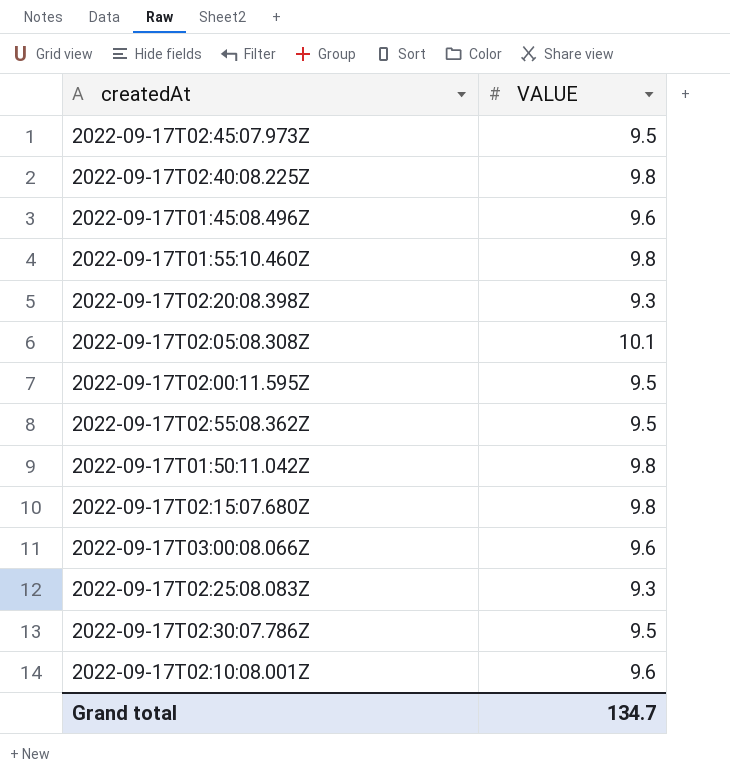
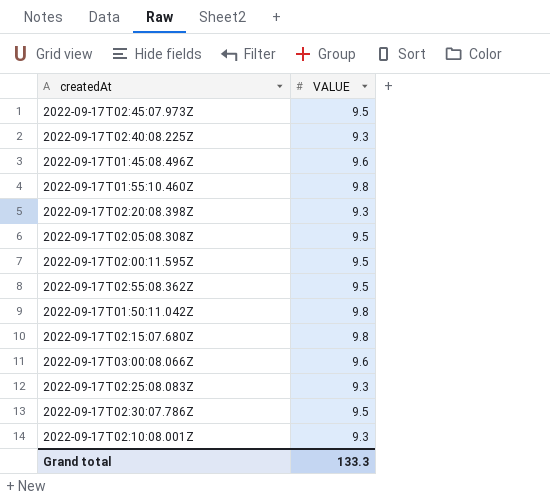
2022-09-17T02:40:08.225Z | VALUE: 9.8 -> 9.3
2022-09-17T02:05:08.308Z | VALUE: 10.1 -> 9.5
2022-09-17T02:10:08.001Z | VALUE: 9.6 -> 9.3
Grand total | VALUE: 134.7 -> 133.3

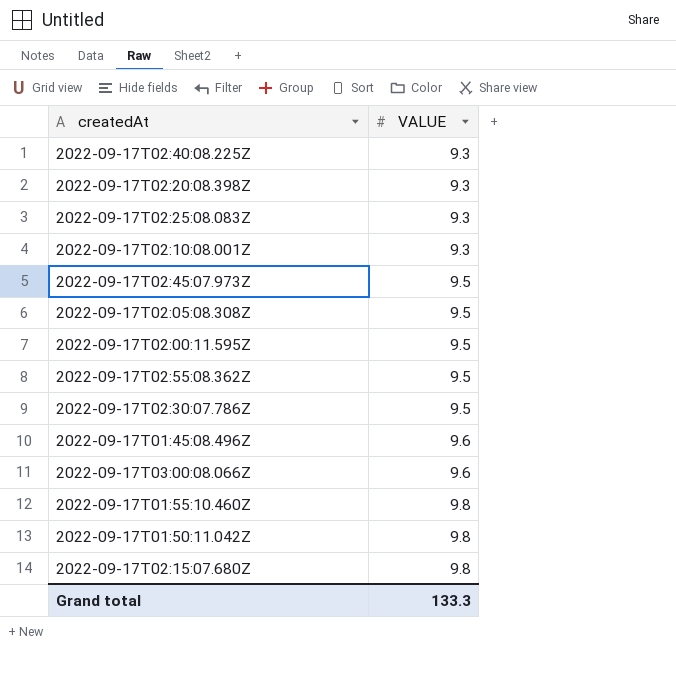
row order: none -> VALUE ascending

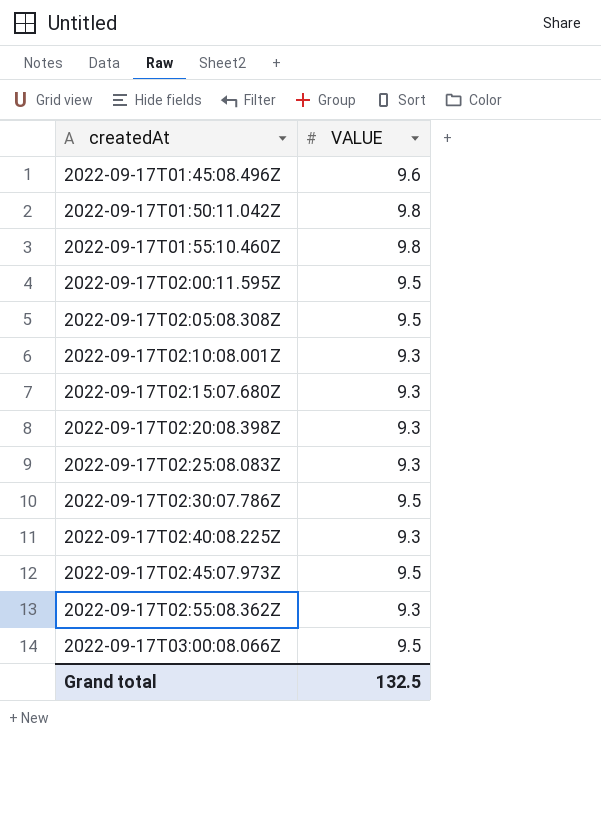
row order: VALUE ascending -> createdAt ascending
2022-09-17T02:15:07.680Z | VALUE: 9.8 -> 9.3
2022-09-17T02:55:08.362Z | VALUE: 9.5 -> 9.3
2022-09-17T03:00:08.066Z | VALUE: 9.6 -> 9.5
Grand total | VALUE: 133.3 -> 132.5

